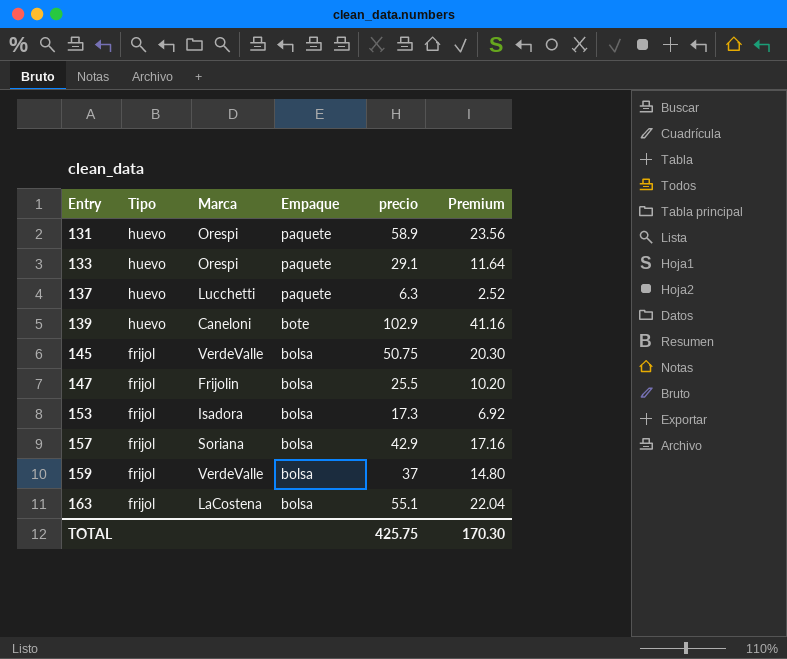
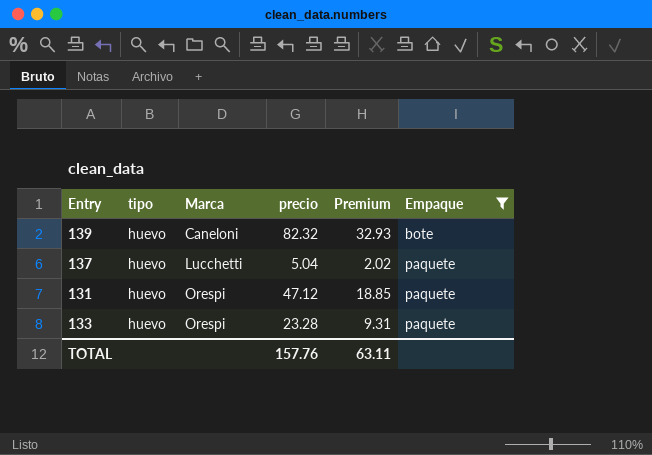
filter: none -> Empaque != bolsa
row order: Entry ascending -> Marca ascending
column name: Tipo -> tipo
column Empaque | position: 4 -> 6
139 | precio: 102.9 -> 82.32
139 | Premium: 41.16 -> 32.93
137 | precio: 6.3 -> 5.04
137 | Premium: 2.52 -> 2.02
131 | precio: 58.9 -> 47.12
131 | Premium: 23.56 -> 18.85
133 | precio: 29.1 -> 23.28
133 | Premium: 11.64 -> 9.31
TOTAL | precio: 425.75 -> 157.76
TOTAL | Premium: 170.30 -> 63.11

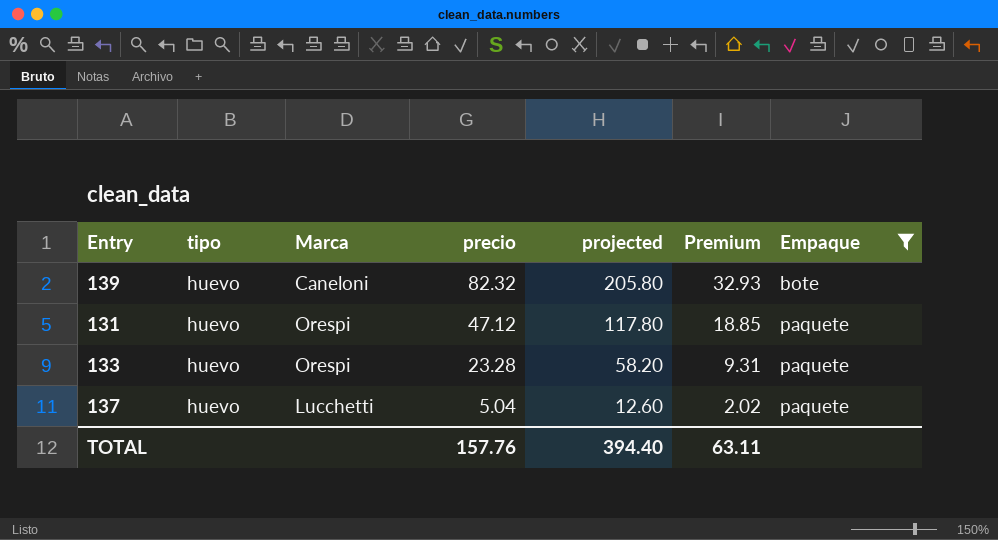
row order: Marca ascending -> precio descending
column projected | formula: none -> [precio] * 2.5

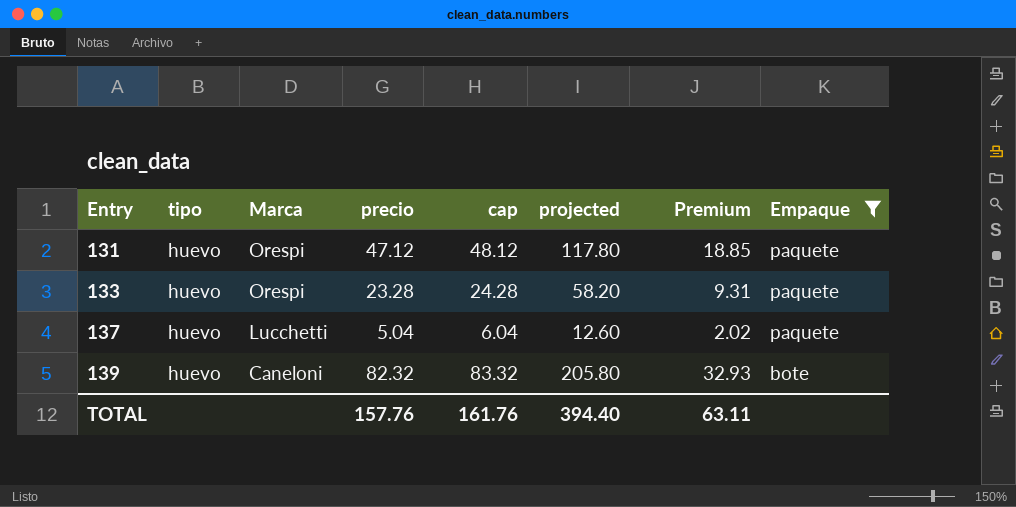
row order: precio descending -> Entry ascending
column cap | formula: none -> [precio] + 1

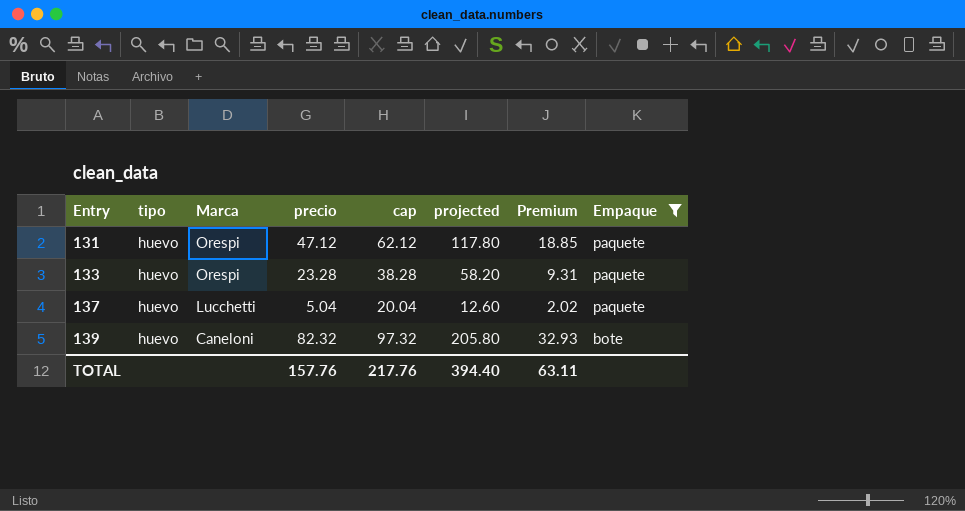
column cap | formula: [precio] + 1 -> [precio] + 15
TOTAL | cap: 161.76 -> 217.76

